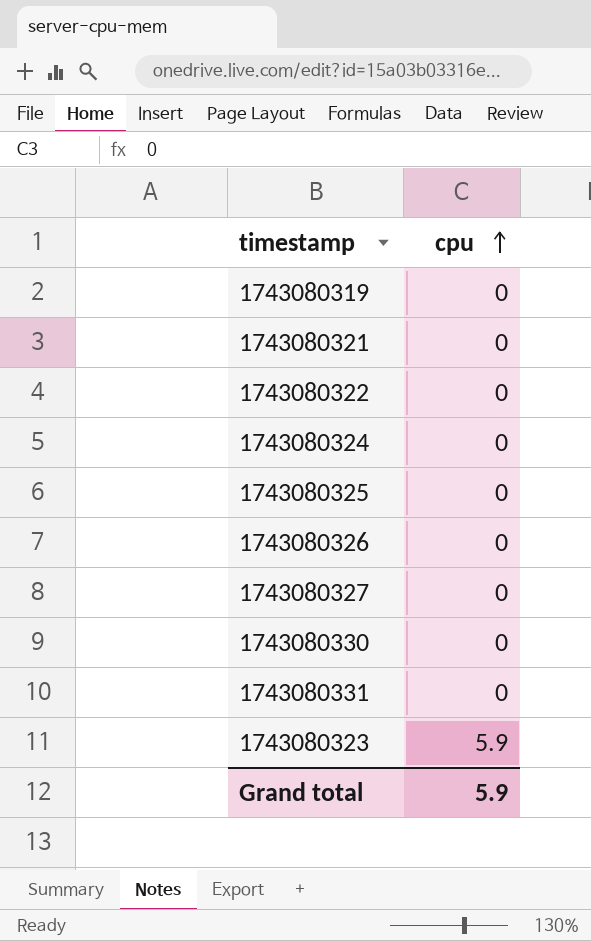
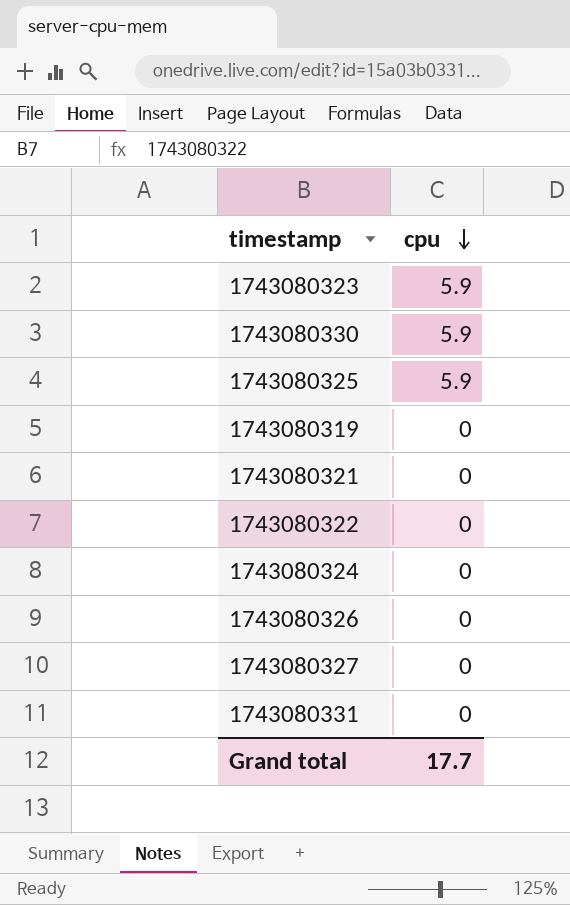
row order: cpu ascending -> cpu descending
1743080330 | cpu: 0 -> 5.9
1743080325 | cpu: 0 -> 5.9
Grand total | cpu: 5.9 -> 17.7

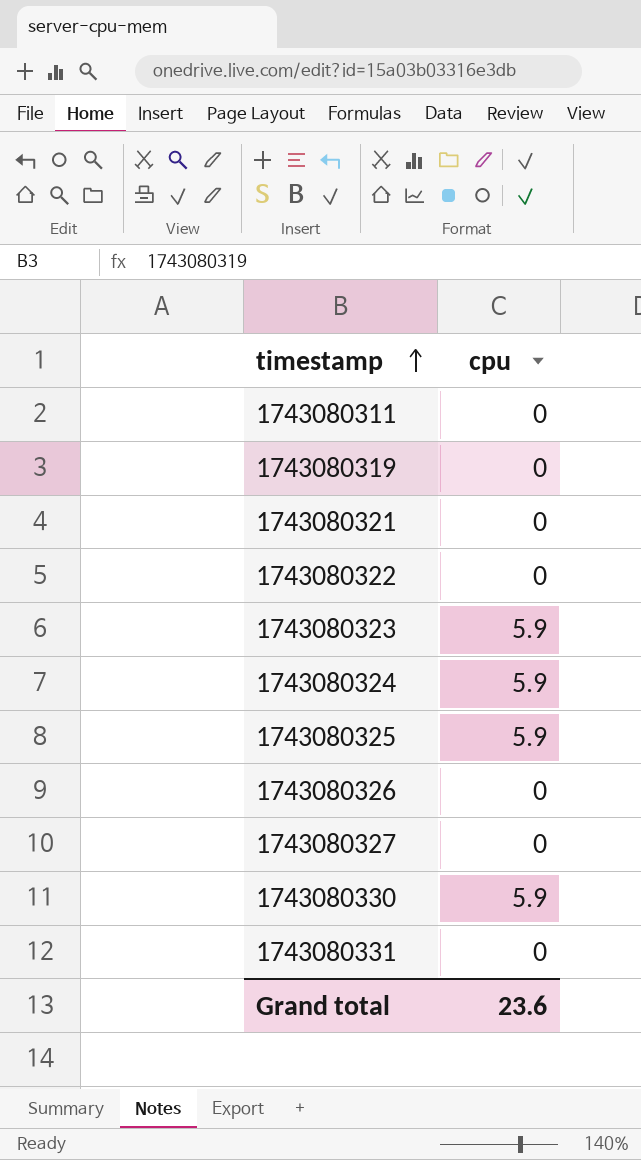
row order: cpu descending -> timestamp ascending
row 1743080311: none -> 0
1743080324 | cpu: 0 -> 5.9
Grand total | cpu: 17.7 -> 23.6

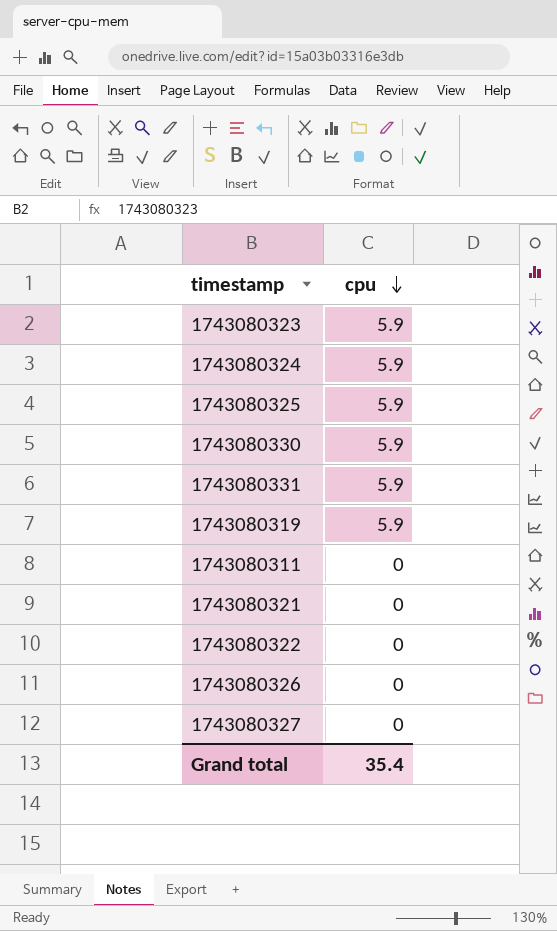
row order: timestamp ascending -> cpu descending
1743080331 | cpu: 0 -> 5.9
1743080319 | cpu: 0 -> 5.9
Grand total | cpu: 23.6 -> 35.4

